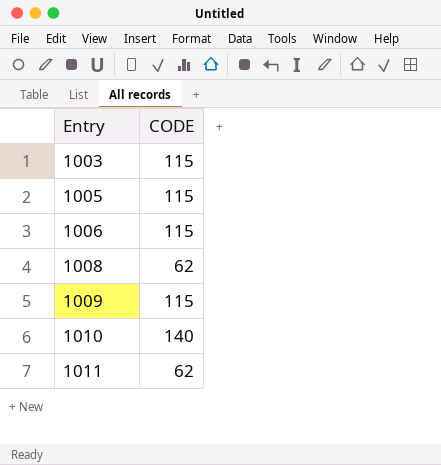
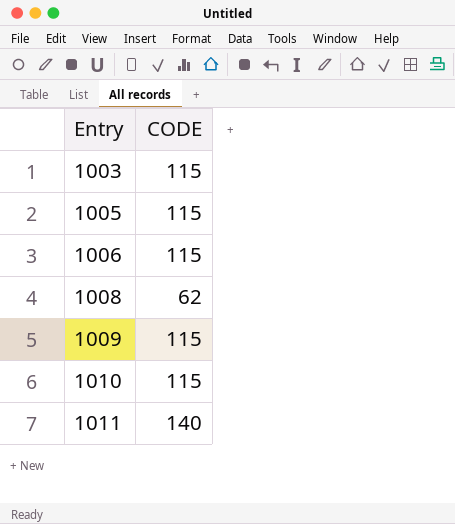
1010 | CODE: 140 -> 115
1011 | CODE: 62 -> 140

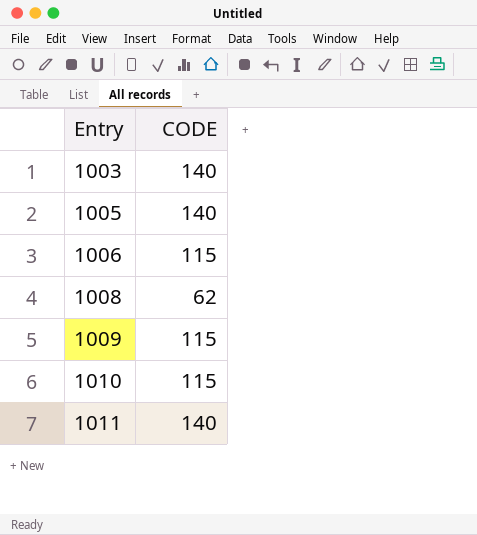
1003 | CODE: 115 -> 140
1005 | CODE: 115 -> 140

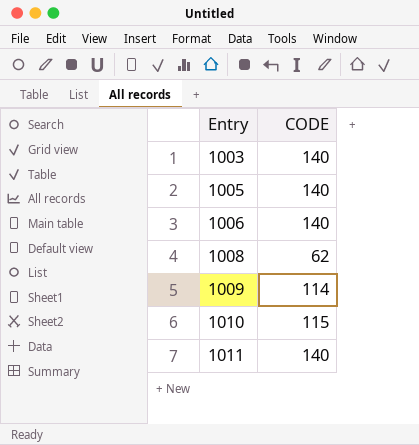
1006 | CODE: 115 -> 140
1009 | CODE: 115 -> 114

